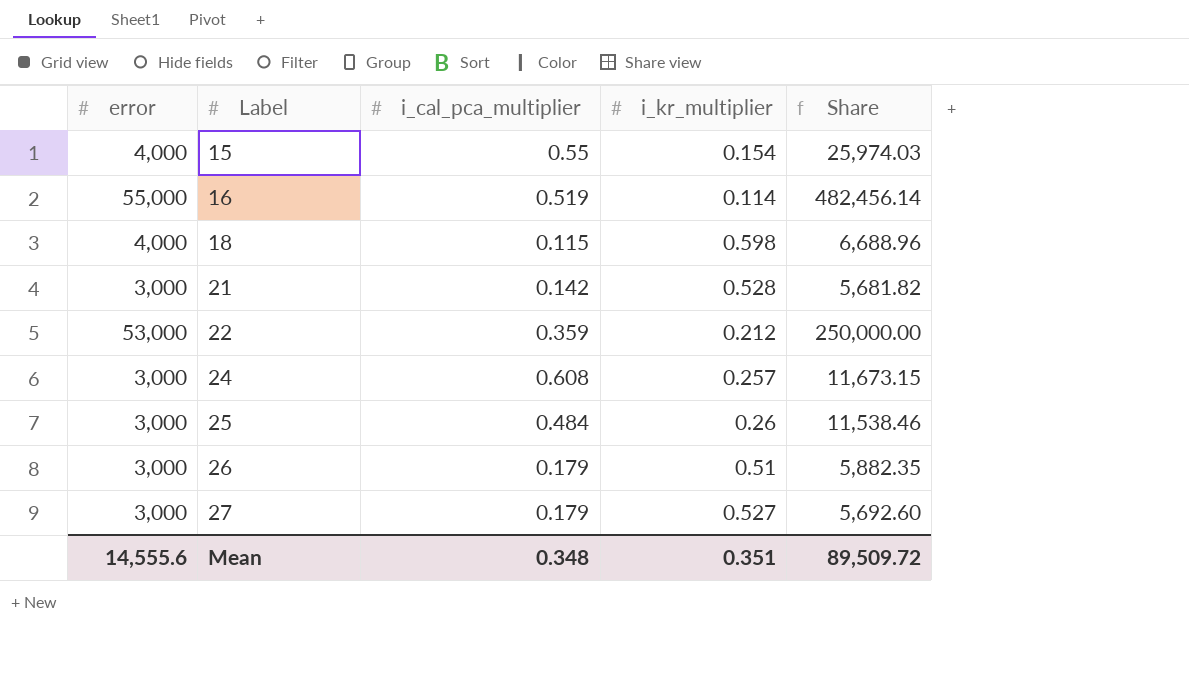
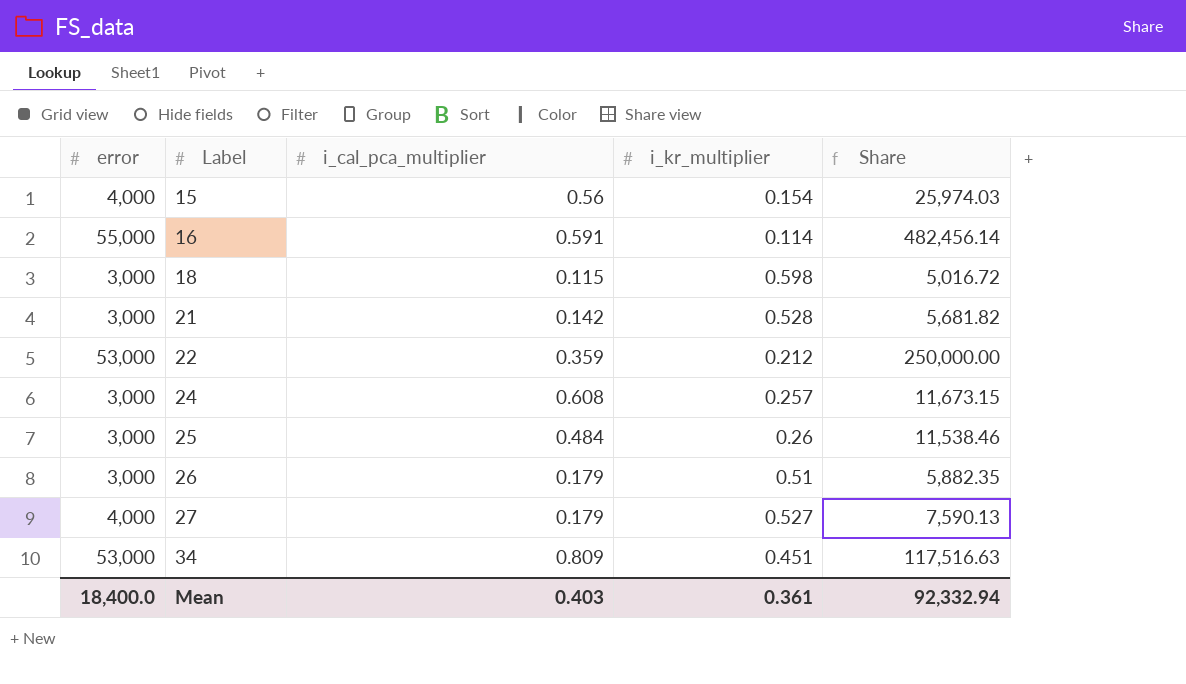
15 | i_cal_pca_multiplier: 0.55 -> 0.56
16 | i_cal_pca_multiplier: 0.519 -> 0.591
18 | error: 4,000 -> 3,000
18 | Share: 6,688.96 -> 5,016.72
27 | error: 3,000 -> 4,000
27 | Share: 5,692.60 -> 7,590.13
row 34: none -> 53,000 | 0.809 | 0.451 | 117,516.63
Mean | error: 14,555.6 -> 18,400.0
Mean | i_cal_pca_multiplier: 0.348 -> 0.403
Mean | i_kr_multiplier: 0.351 -> 0.361
Mean | Share: 89,509.72 -> 92,332.94

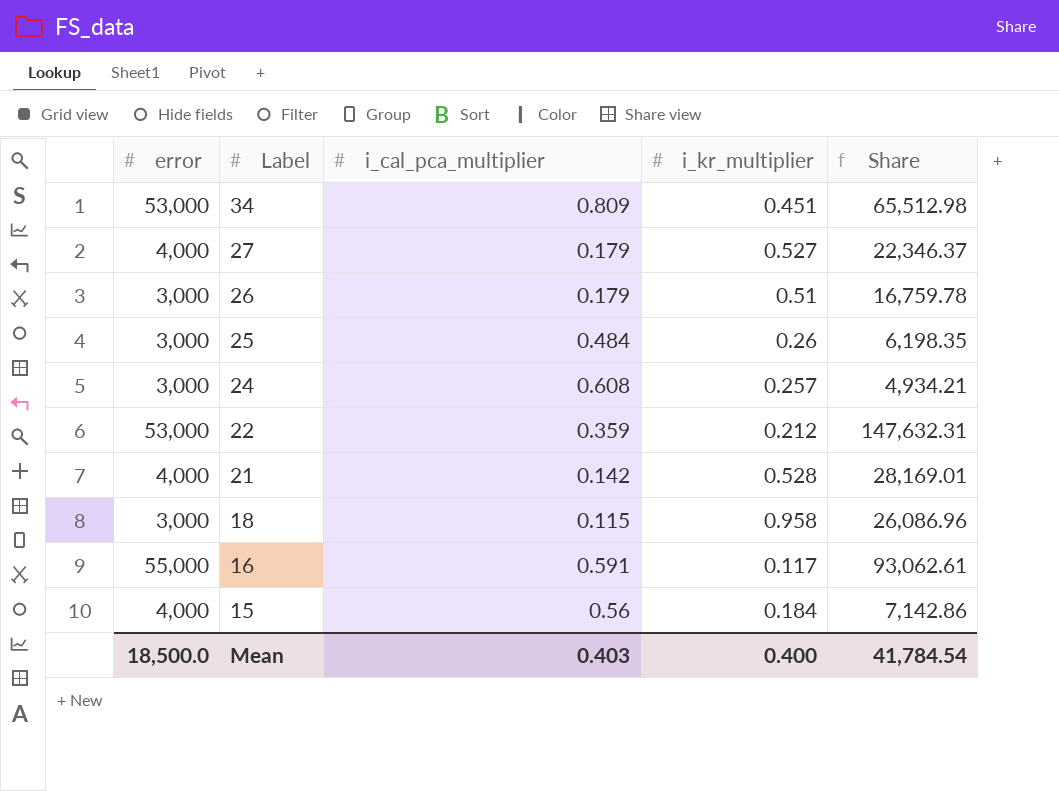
row order: Label ascending -> Label descending
column Share | formula: [error] / [i_kr_multiplier] -> [error] / [i_cal_pca_multiplier]
21 | error: 3,000 -> 4,000
18 | i_kr_multiplier: 0.598 -> 0.958
16 | i_kr_multiplier: 0.114 -> 0.117
15 | i_kr_multiplier: 0.154 -> 0.184
Mean | error: 18,400.0 -> 18,500.0
Mean | i_kr_multiplier: 0.361 -> 0.400
Mean | Share: 92,332.94 -> 41,784.54

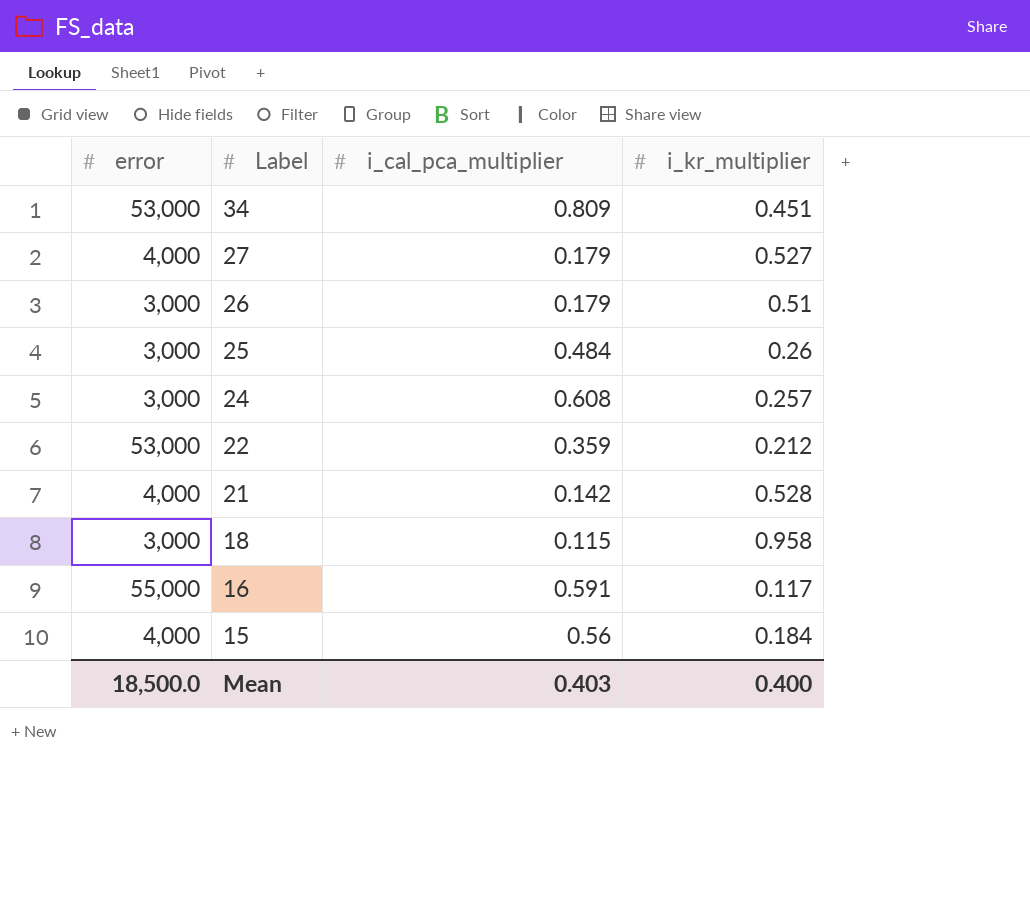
column Share | formula: [error] / [i_cal_pca_multiplier] -> none

